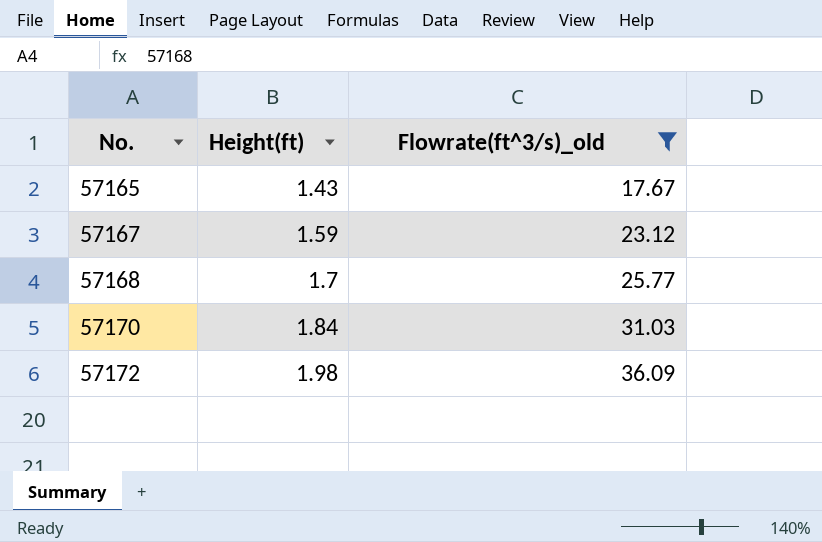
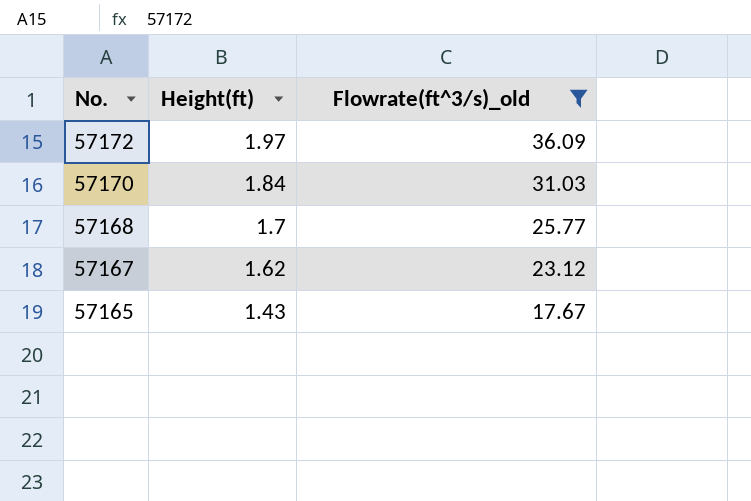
row order: No. ascending -> No. descending
57172 | Height(ft): 1.98 -> 1.97
57167 | Height(ft): 1.59 -> 1.62

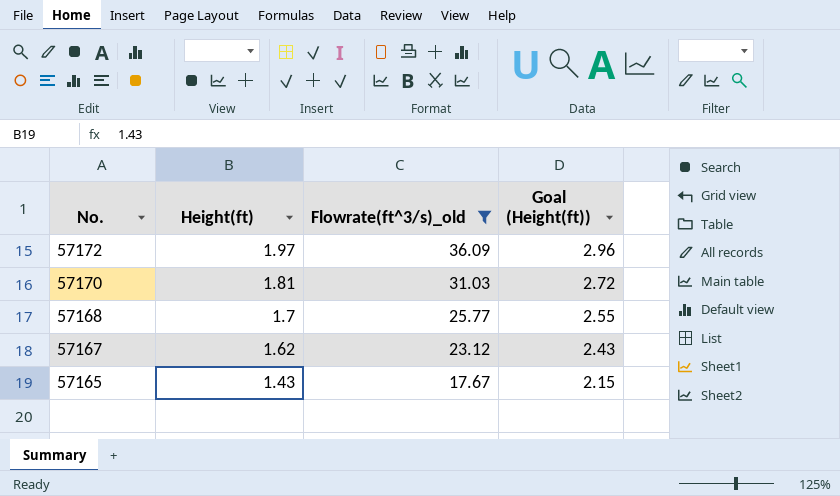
column Goal (Height(ft)) | formula: none -> [Height(ft)] * 1.5
57170 | Height(ft): 1.84 -> 1.81

